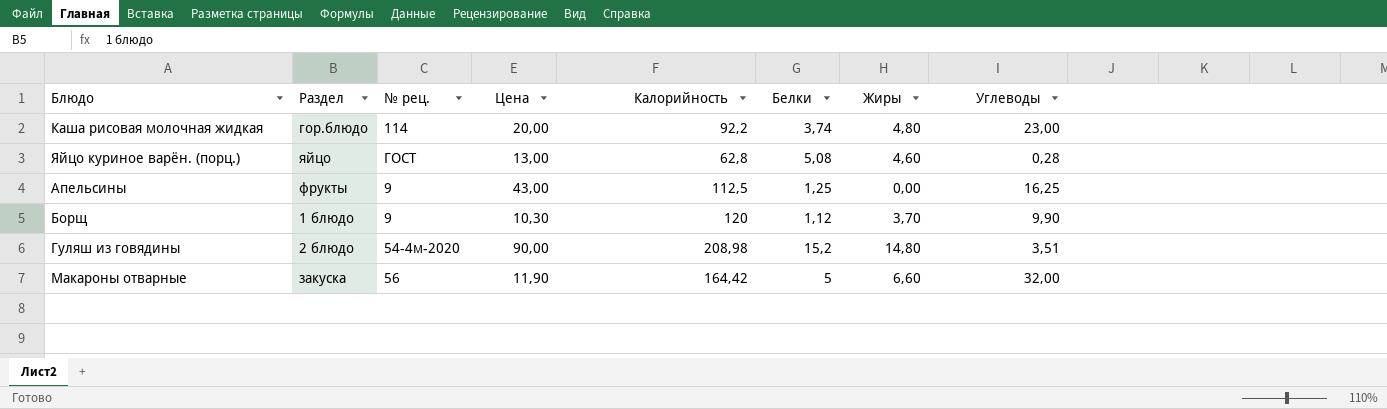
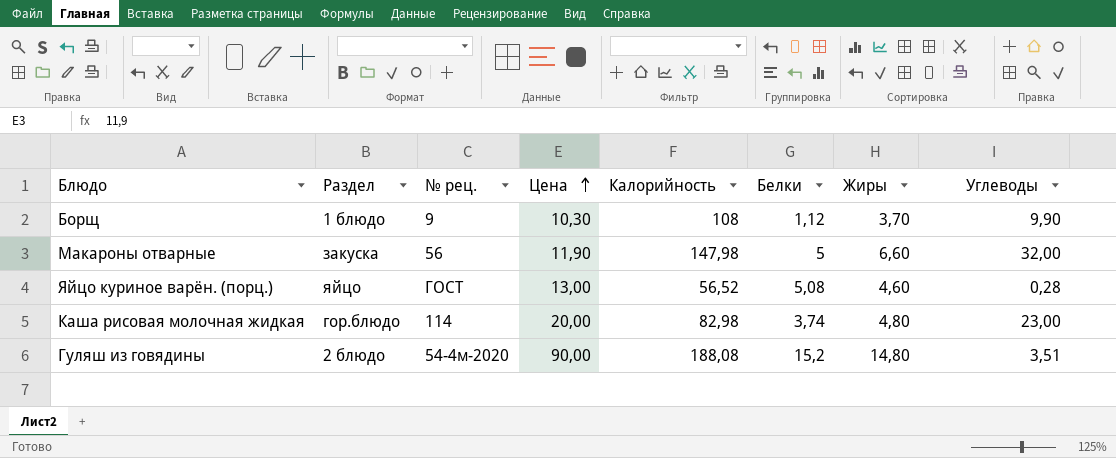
row order: none -> Цена ascending
row Апельсины: фрукты | 9 | 43,00 | 112,5 | 1,25 | 0,00 | 16,25 -> none
Борщ | Калорийность: 120 -> 108
Макароны отварные | Калорийность: 164,42 -> 147,98
Яйцо куриное варён. (порц.) | Калорийность: 62,8 -> 56,52
Каша рисовая молочная жидкая | Калорийность: 92,2 -> 82,98
Гуляш из говядины | Калорийность: 208,98 -> 188,08

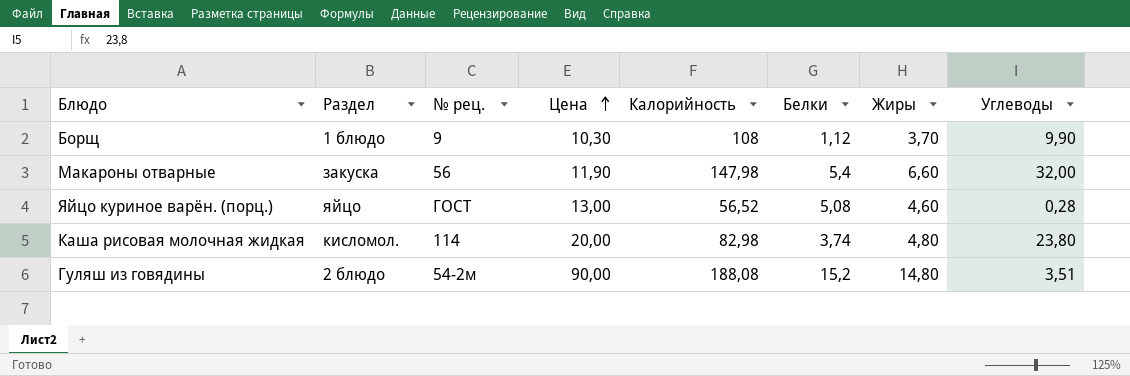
Макароны отварные | Белки: 5 -> 5,4
Каша рисовая молочная жидкая | Раздел: гор.блюдо -> кисломол.
Каша рисовая молочная жидкая | Углеводы: 23,00 -> 23,80
Гуляш из говядины | № рец.: 54-4м-2020 -> 54-2м

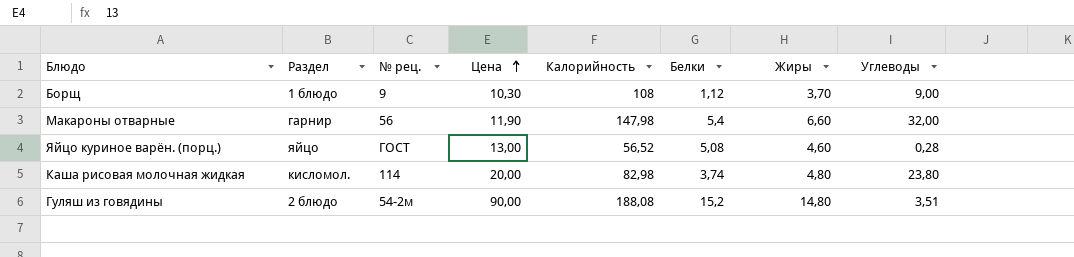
Борщ | Углеводы: 9,90 -> 9,00
Макароны отварные | Раздел: закуска -> гарнир

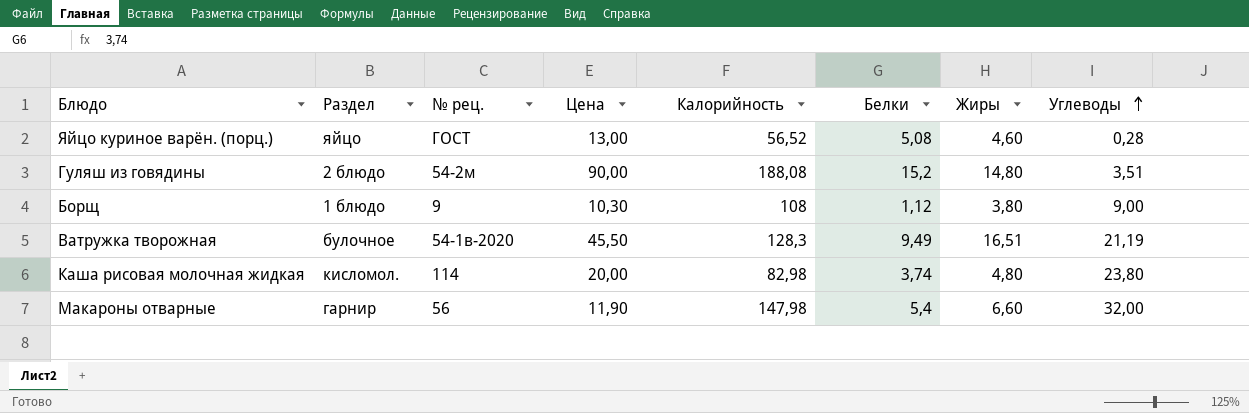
row order: Цена ascending -> Углеводы ascending
Борщ | Жиры: 3,70 -> 3,80
row Ватружка творожная: none -> булочное | 54-1в-2020 | 45,50 | 128,3 | 9,49 | 16,51 | 21,19

